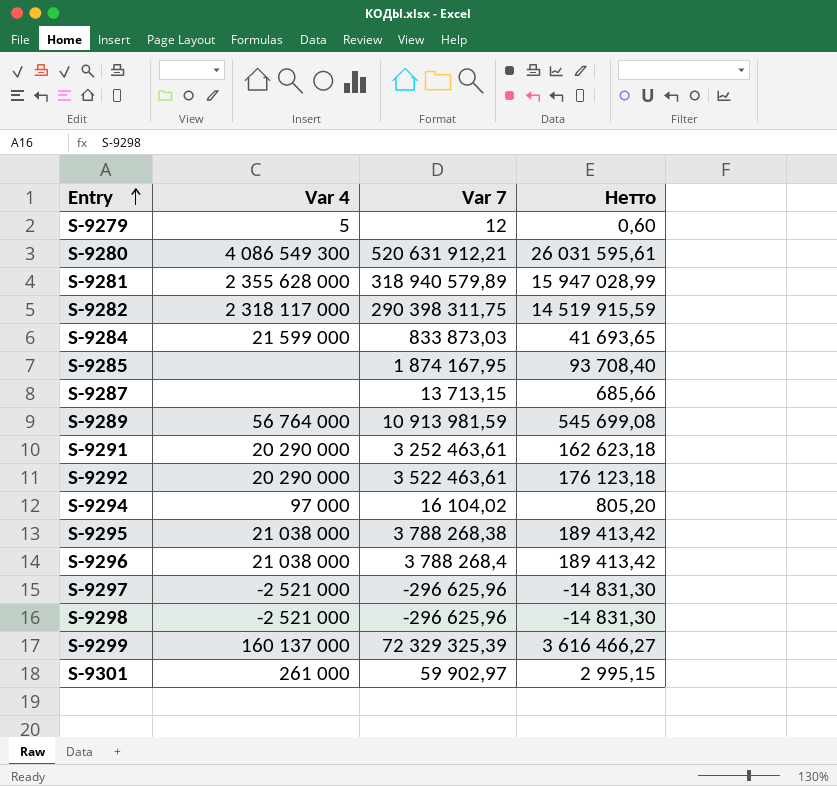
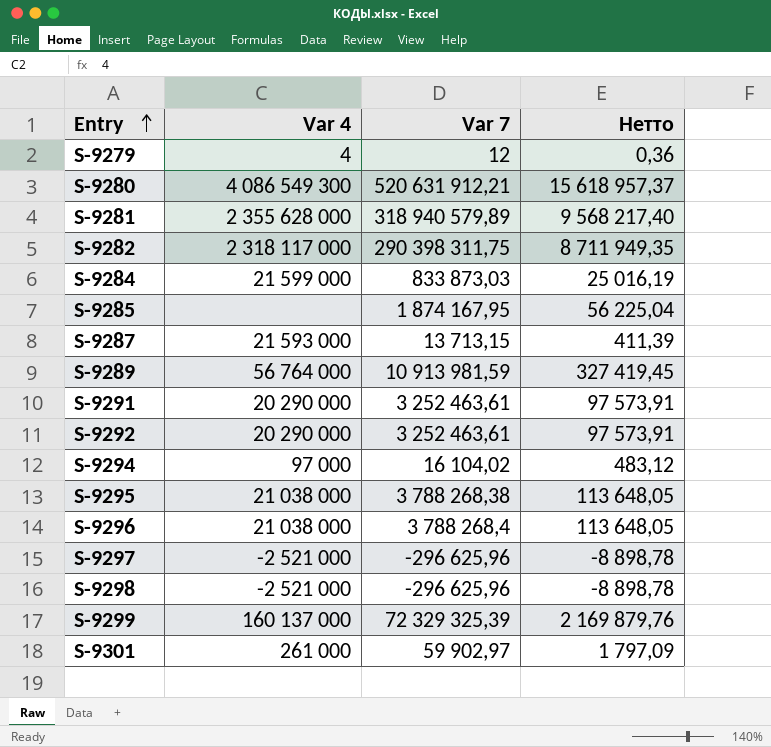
column Нетто | formula: [Var 7] * 0,05 -> [Var 7] * 0,03
S-9279 | Var 4: 5 -> 4
S-9287 | Var 4: none -> 21 593 000
S-9292 | Var 7: 3 522 463,61 -> 3 252 463,61

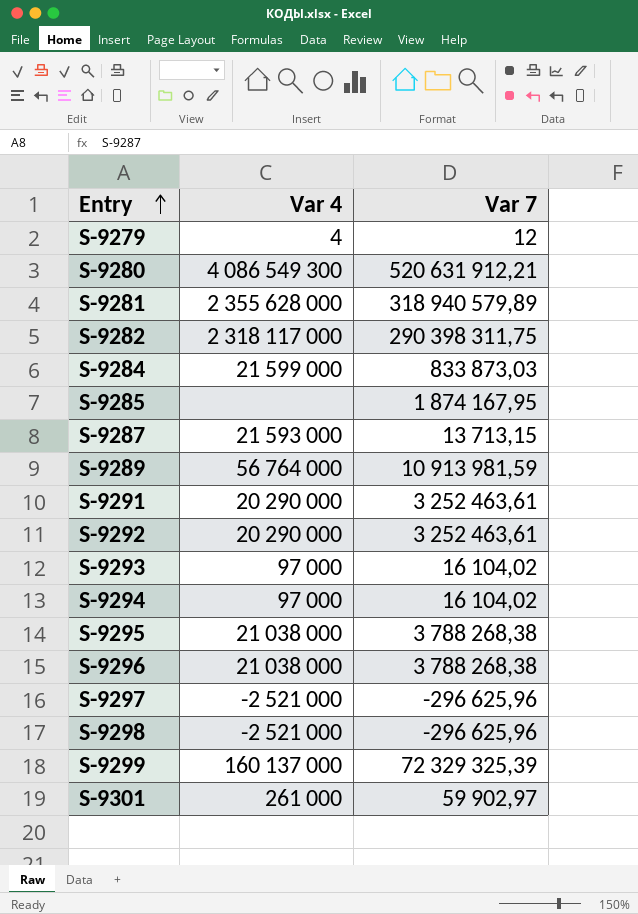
column Нетто | formula: [Var 7] * 0,03 -> none
row S-9293: none -> 97 000 | 16 104,02
S-9296 | Var 7: 3 788 268,4 -> 3 788 268,38

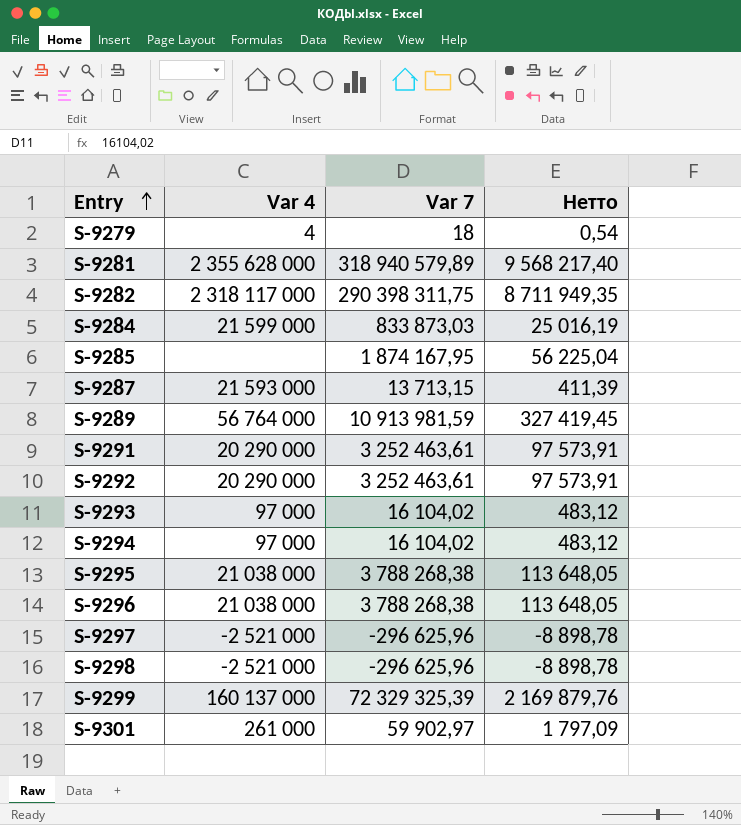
column Нетто | formula: none -> [Var 7] * 0,03
row S-9280: 4 086 549 300 | 520 631 912,21 -> none
S-9279 | Var 7: 12 -> 18

